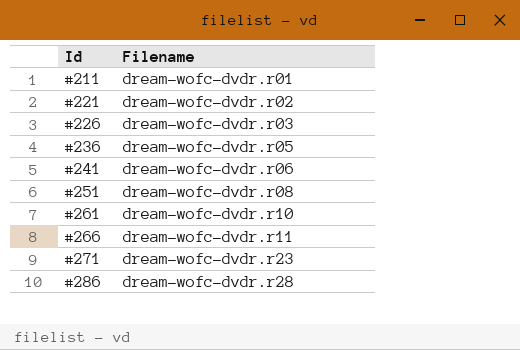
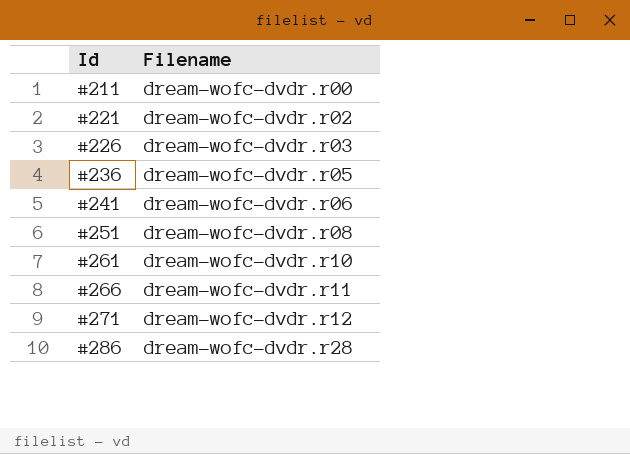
#211 | Filename: dream-wofc-dvdr.r01 -> dream-wofc-dvdr.r00
#271 | Filename: dream-wofc-dvdr.r23 -> dream-wofc-dvdr.r12

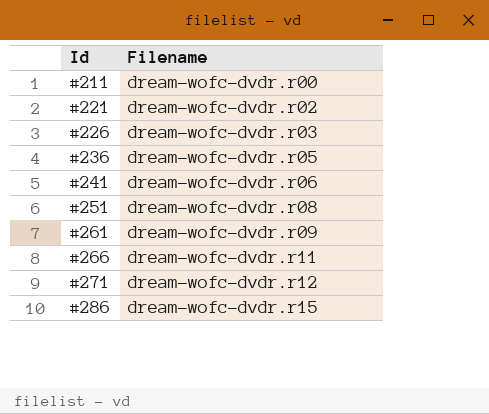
#261 | Filename: dream-wofc-dvdr.r10 -> dream-wofc-dvdr.r09
#286 | Filename: dream-wofc-dvdr.r28 -> dream-wofc-dvdr.r15

